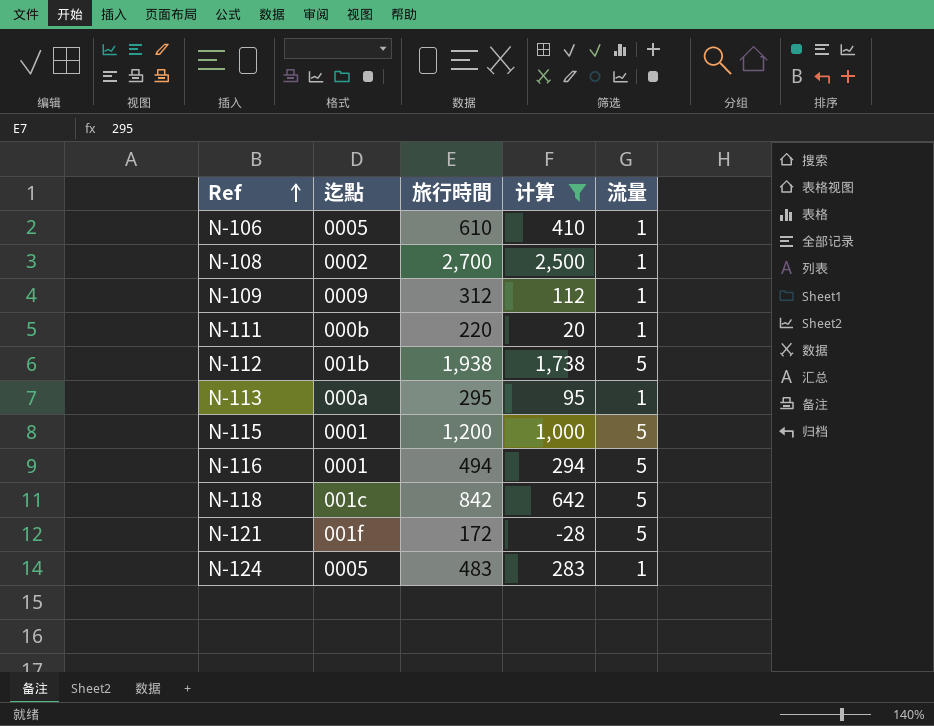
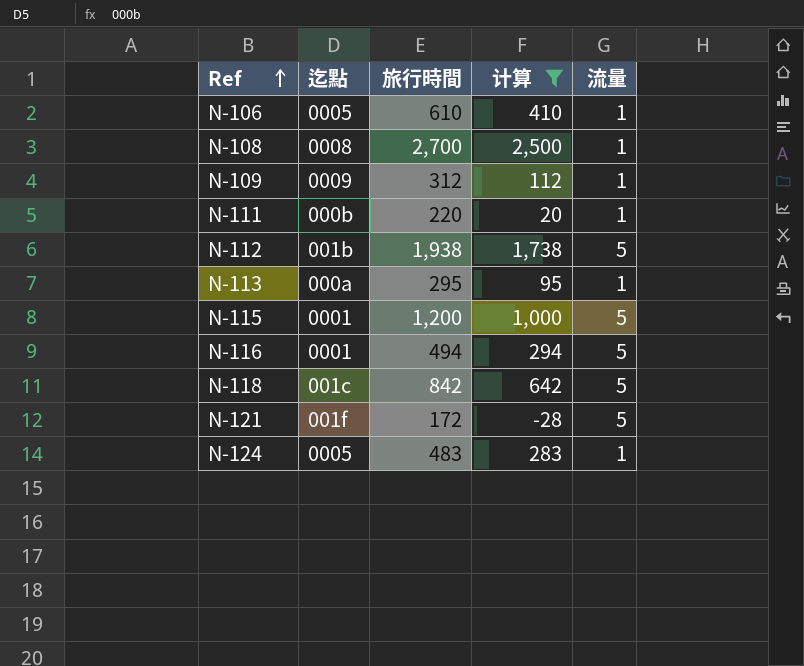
N-108 | 迄點: 0002 -> 0008

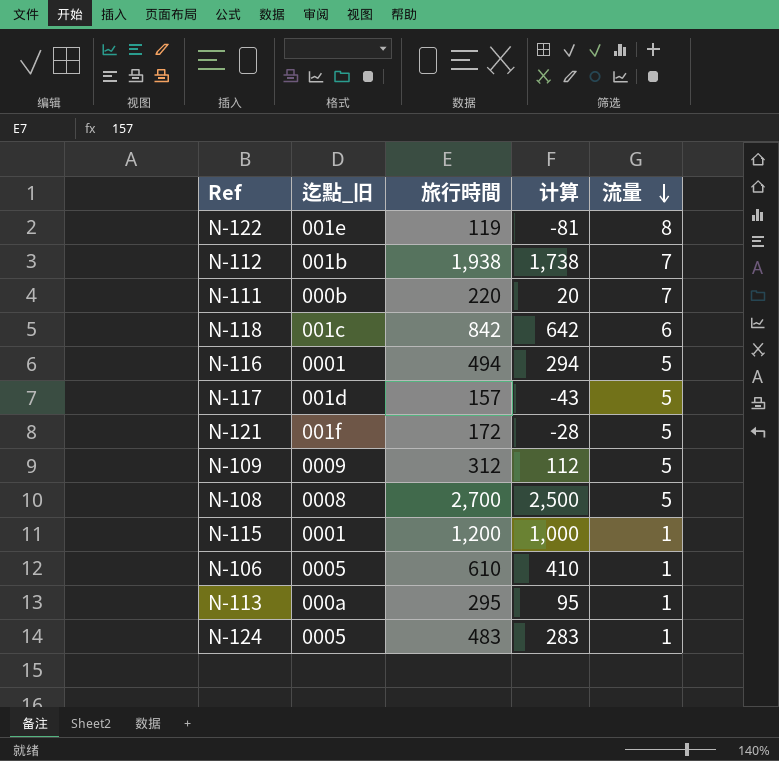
filter: 计算 >= -28 -> none
row order: Ref ascending -> 流量 descending
column name: 迄點 -> 迄點_旧
N-112 | 流量: 5 -> 7
N-111 | 流量: 1 -> 7
N-118 | 流量: 5 -> 6
N-109 | 流量: 1 -> 5
N-108 | 流量: 1 -> 5
N-115 | 流量: 5 -> 1

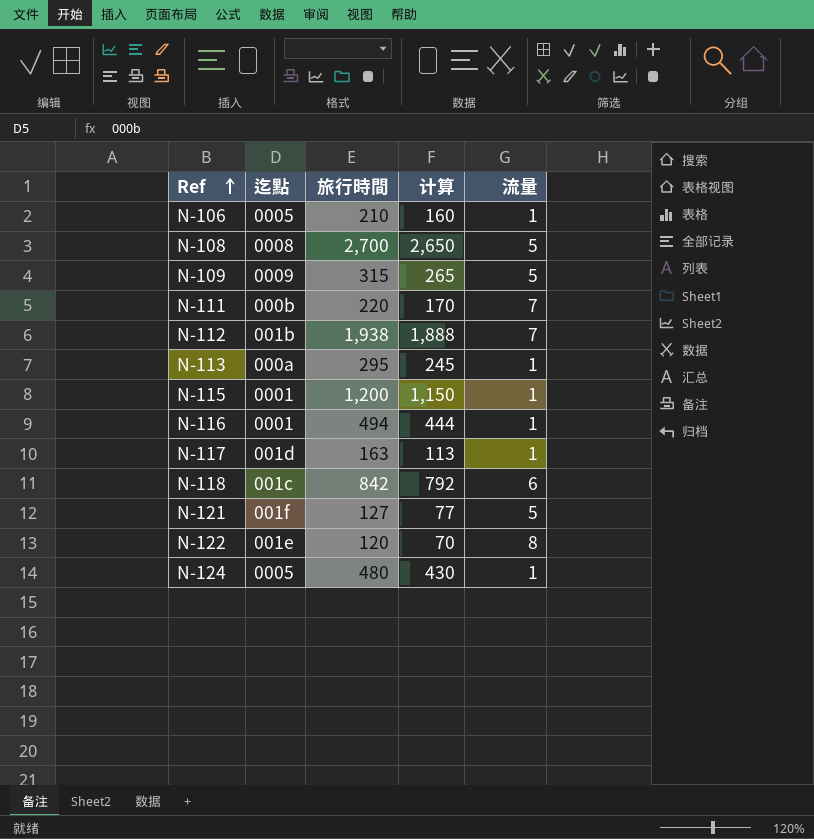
row order: 流量 descending -> Ref ascending
column name: 迄點_旧 -> 迄點
column 计算 | formula: [旅行時間] - 200 -> [旅行時間] - 50
N-106 | 旅行時間: 610 -> 210
N-109 | 旅行時間: 312 -> 315
N-116 | 流量: 5 -> 1
N-117 | 旅行時間: 157 -> 163
N-117 | 流量: 5 -> 1
N-121 | 旅行時間: 172 -> 127
N-122 | 旅行時間: 119 -> 120
N-124 | 旅行時間: 483 -> 480

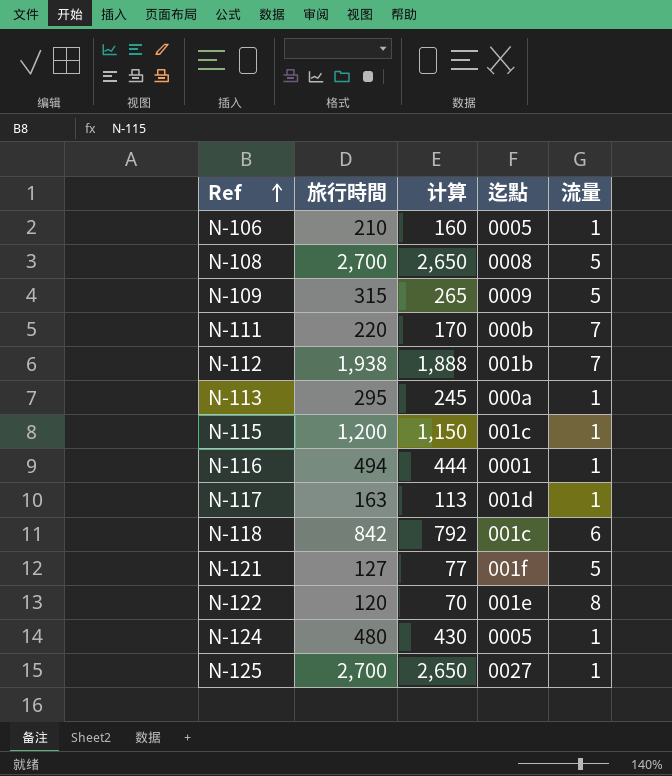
column 迄點 | position: 2 -> 4
N-115 | 迄點: 0001 -> 001c
row N-125: none -> 2,700 | 2,650 | 0027 | 1

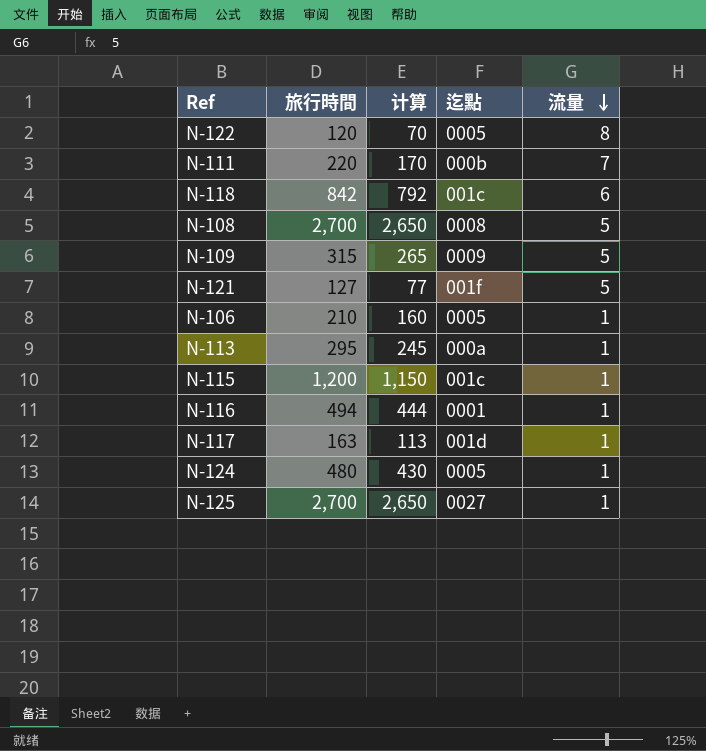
row order: Ref ascending -> 流量 descending
row N-112: 1,938 | 1,888 | 001b | 7 -> none
N-122 | 迄點: 001e -> 0005

